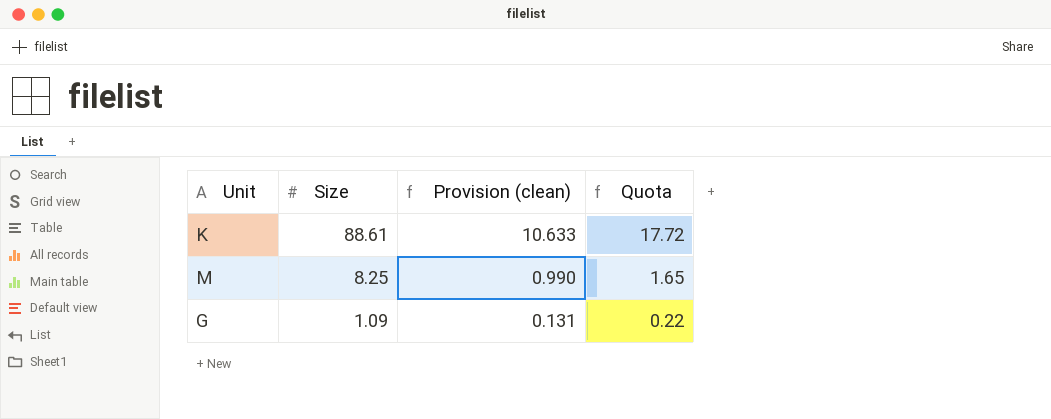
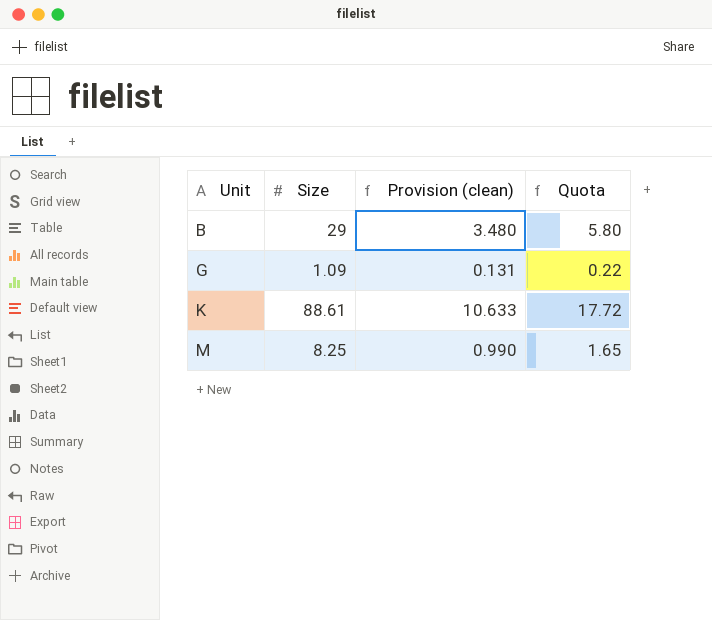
row order: Size descending -> Unit ascending
row B: none -> 29 | 3.480 | 5.80

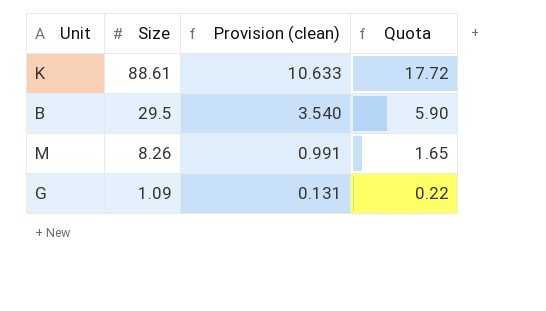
row order: Unit ascending -> Size descending
B | Size: 29 -> 29.5
B | Provision (clean): 3.480 -> 3.540
B | Quota: 5.80 -> 5.90
M | Size: 8.25 -> 8.26
M | Provision (clean): 0.990 -> 0.991

